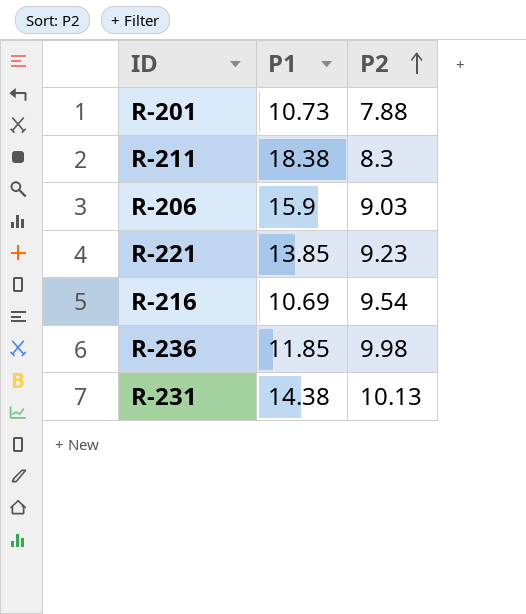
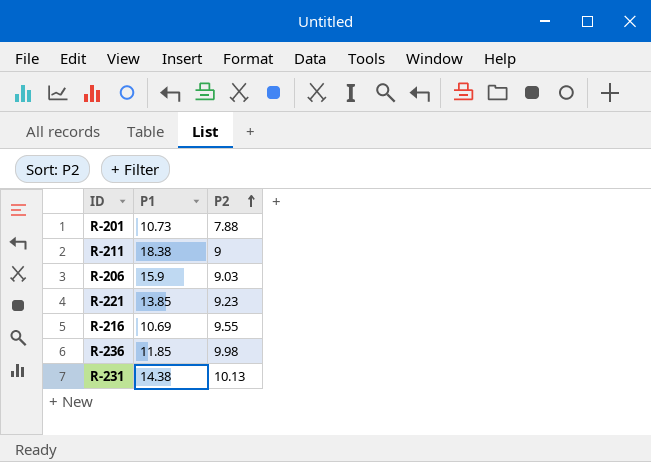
R-211 | P2: 8.3 -> 9
R-216 | P2: 9.54 -> 9.55

